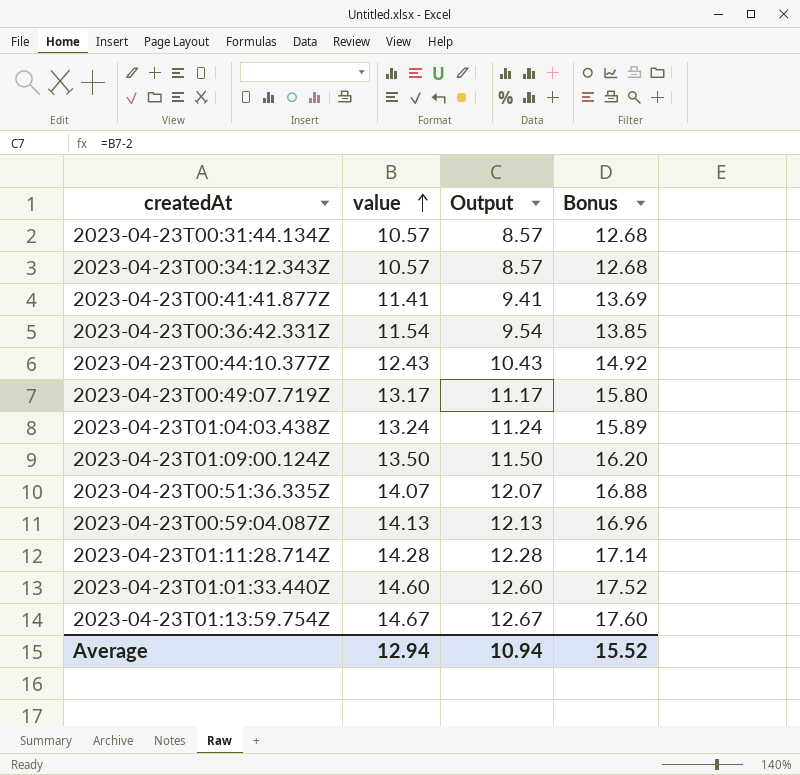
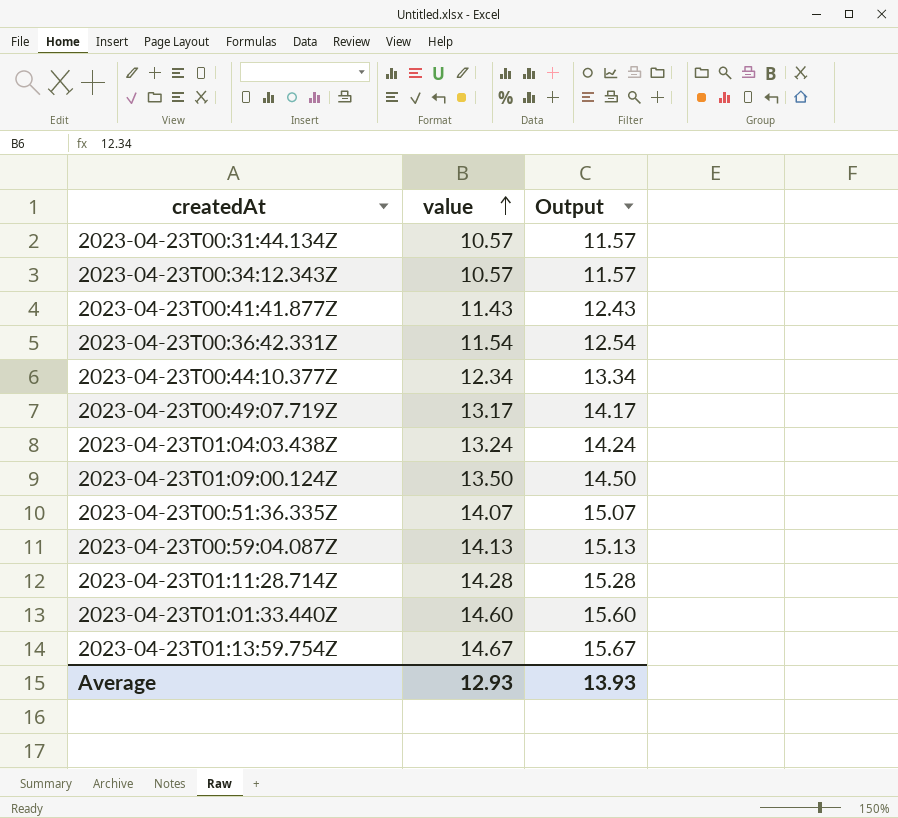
column Bonus | formula: [value] * 1.2 -> none
column Output | formula: [value] - 2 -> [value] + 1
2023-04-23T00:41:41.877Z | value: 11.41 -> 11.43
2023-04-23T00:44:10.377Z | value: 12.43 -> 12.34
Average | value: 12.94 -> 12.93
Average | Output: 10.94 -> 13.93

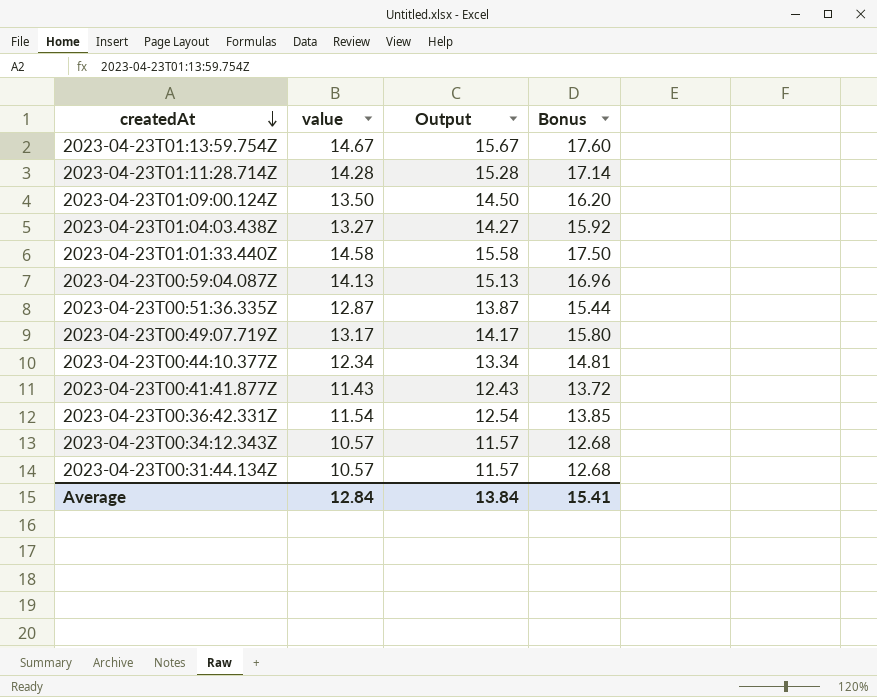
row order: value ascending -> createdAt descending
column Bonus | formula: none -> [value] * 1.2
2023-04-23T01:04:03.438Z | value: 13.24 -> 13.27
2023-04-23T01:04:03.438Z | Output: 14.24 -> 14.27
2023-04-23T01:01:33.440Z | value: 14.60 -> 14.58
2023-04-23T01:01:33.440Z | Output: 15.60 -> 15.58
2023-04-23T00:51:36.335Z | value: 14.07 -> 12.87
2023-04-23T00:51:36.335Z | Output: 15.07 -> 13.87
Average | value: 12.93 -> 12.84
Average | Output: 13.93 -> 13.84

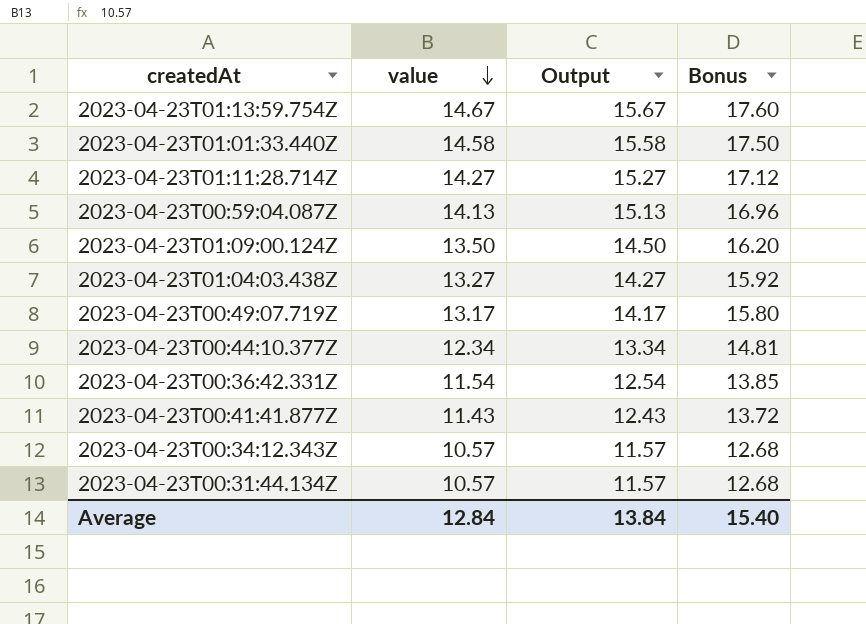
row order: createdAt descending -> value descending
row 2023-04-23T00:51:36.335Z: 12.87 | 13.87 | 15.44 -> none
2023-04-23T01:11:28.714Z | value: 14.28 -> 14.27
2023-04-23T01:11:28.714Z | Output: 15.28 -> 15.27
2023-04-23T01:11:28.714Z | Bonus: 17.14 -> 17.12
Average | Bonus: 15.41 -> 15.40

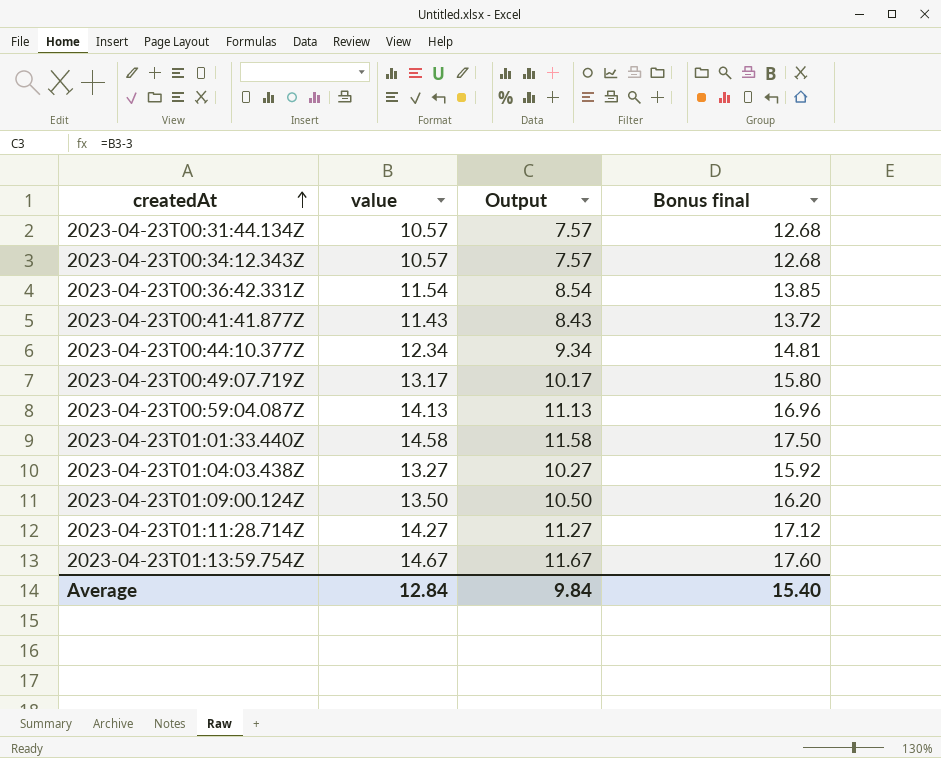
row order: value descending -> createdAt ascending
column Output | formula: [value] + 1 -> [value] - 3
column name: Bonus -> Bonus final
Average | Output: 13.84 -> 9.84

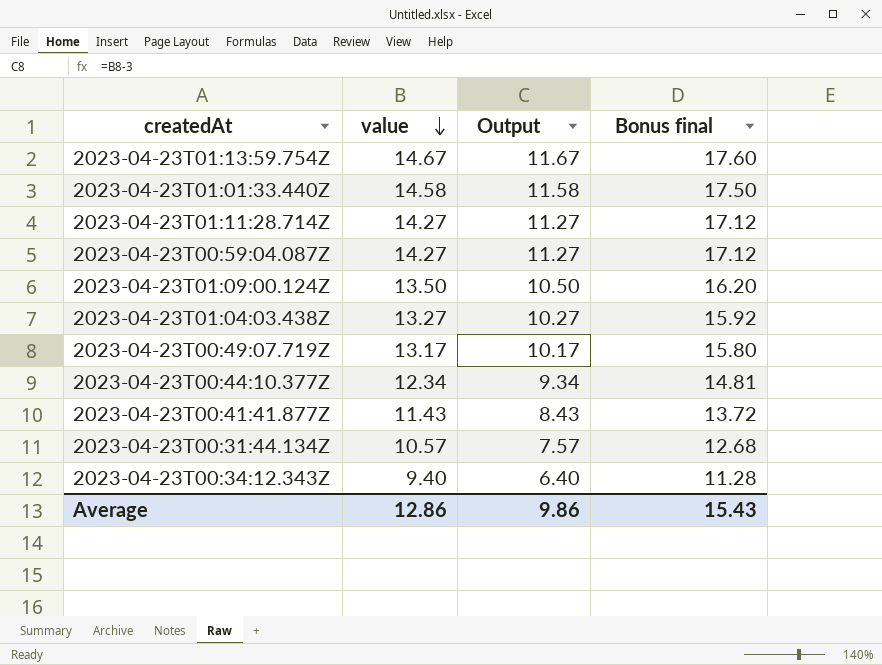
row order: createdAt ascending -> value descending
row 2023-04-23T00:36:42.331Z: 11.54 | 8.54 | 13.85 -> none
2023-04-23T00:59:04.087Z | value: 14.13 -> 14.27
2023-04-23T00:59:04.087Z | Output: 11.13 -> 11.27
2023-04-23T00:59:04.087Z | Bonus final: 16.96 -> 17.12
2023-04-23T00:34:12.343Z | value: 10.57 -> 9.40
2023-04-23T00:34:12.343Z | Output: 7.57 -> 6.40
2023-04-23T00:34:12.343Z | Bonus final: 12.68 -> 11.28
Average | value: 12.84 -> 12.86
Average | Output: 9.84 -> 9.86
Average | Bonus final: 15.40 -> 15.43

